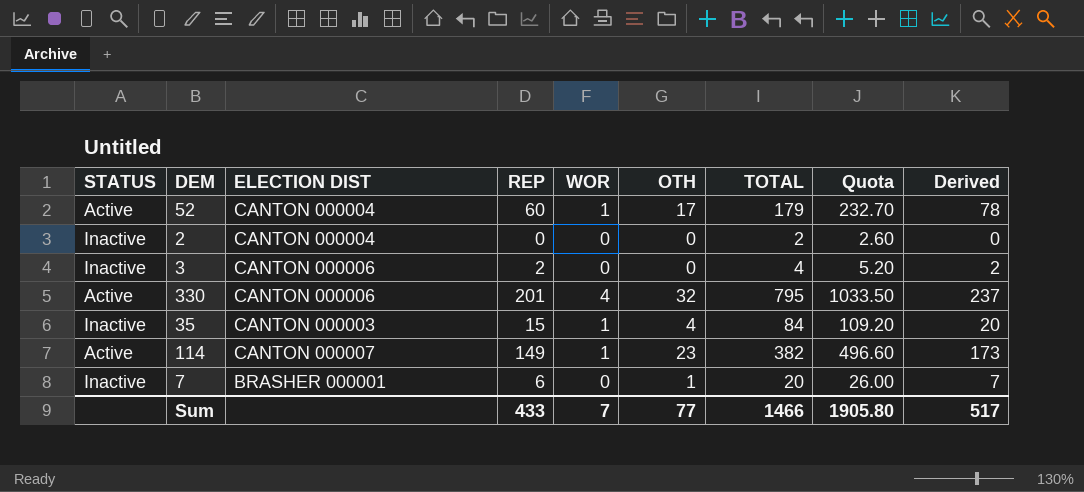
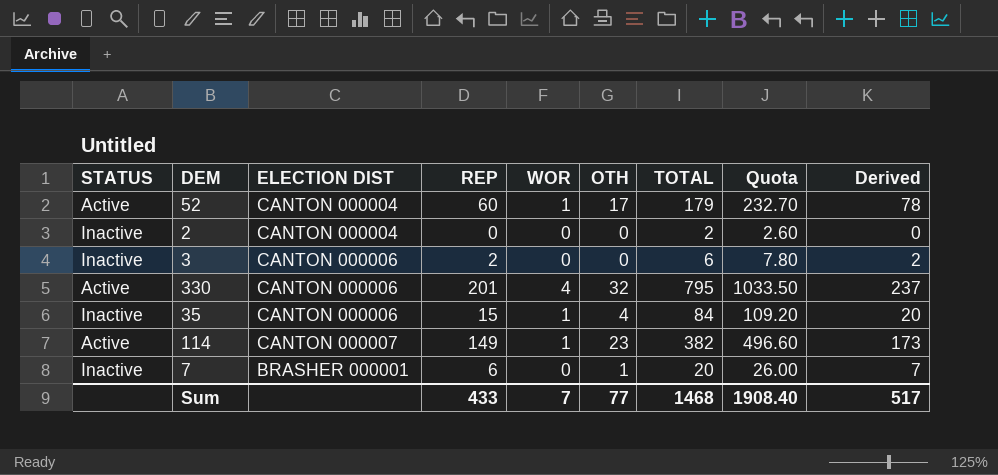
3 | TOTAL: 4 -> 6
3 | Quota: 5.20 -> 7.80
35 | ELECTION DIST: CANTON 000003 -> CANTON 000006
Sum | TOTAL: 1466 -> 1468
Sum | Quota: 1905.80 -> 1908.40

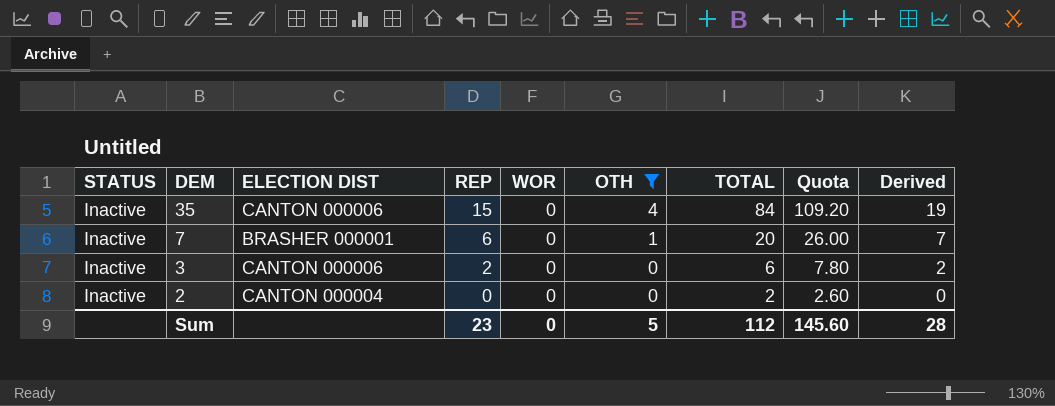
filter: none -> OTH <= 4
row order: none -> DEM descending
35 | WOR: 1 -> 0
35 | Derived: 20 -> 19
Sum | REP: 433 -> 23
Sum | WOR: 7 -> 0
Sum | OTH: 77 -> 5
Sum | TOTAL: 1468 -> 112
Sum | Quota: 1908.40 -> 145.60
Sum | Derived: 517 -> 28

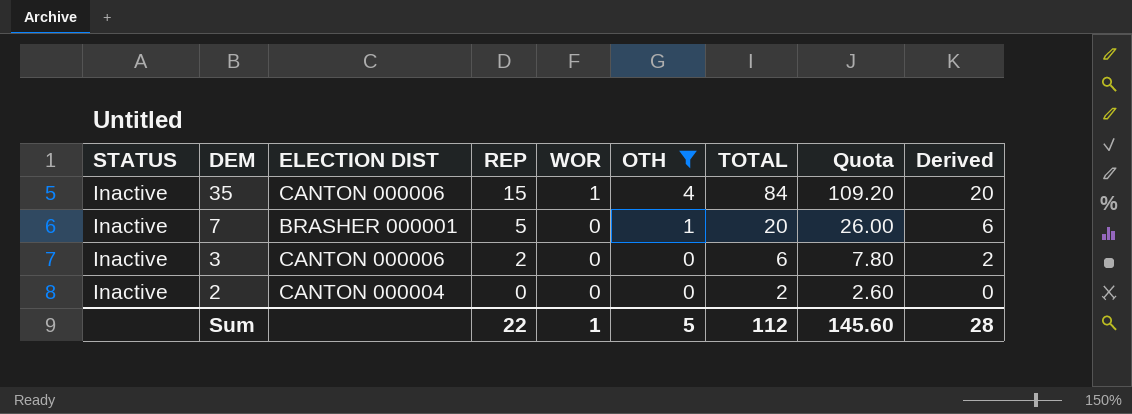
35 | WOR: 0 -> 1
35 | Derived: 19 -> 20
7 | REP: 6 -> 5
7 | Derived: 7 -> 6
Sum | REP: 23 -> 22
Sum | WOR: 0 -> 1

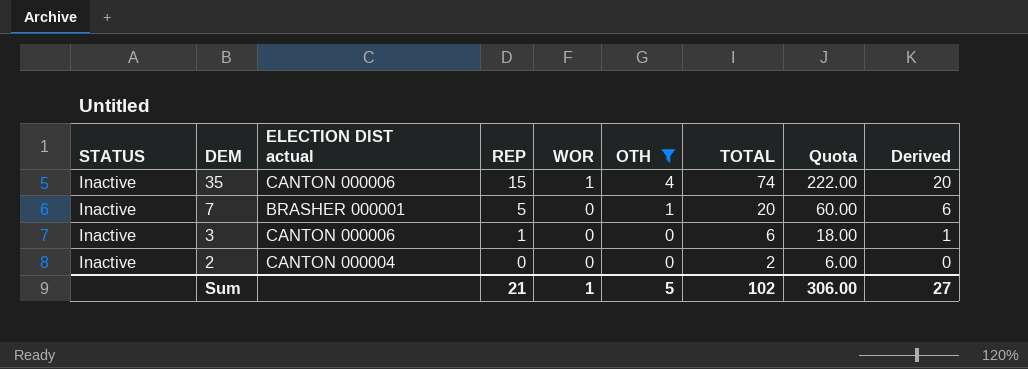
column name: ELECTION DIST -> ELECTION DIST actual
column Quota | formula: [TOTAL] * 1.3 -> [TOTAL] * 3
35 | TOTAL: 84 -> 74
3 | REP: 2 -> 1
3 | Derived: 2 -> 1
Sum | REP: 22 -> 21
Sum | TOTAL: 112 -> 102
Sum | Quota: 145.60 -> 306.00
Sum | Derived: 28 -> 27

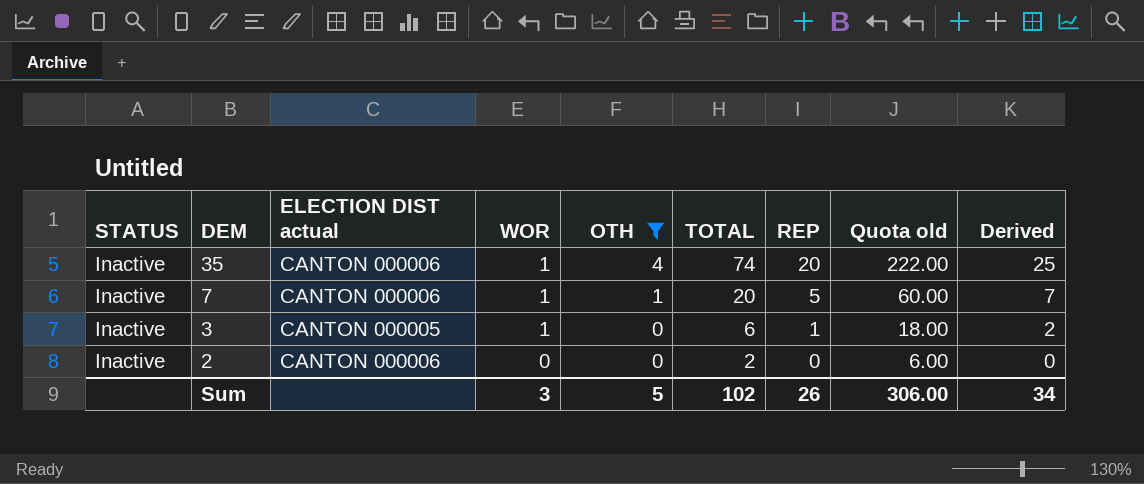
column REP | position: 4 -> 7
column name: Quota -> Quota old
35 | REP: 15 -> 20
35 | Derived: 20 -> 25
7 | ELECTION DIST actual: BRASHER 000001 -> CANTON 000006
7 | WOR: 0 -> 1
7 | Derived: 6 -> 7
3 | ELECTION DIST actual: CANTON 000006 -> CANTON 000005
3 | WOR: 0 -> 1
3 | Derived: 1 -> 2
2 | ELECTION DIST actual: CANTON 000004 -> CANTON 000006
Sum | WOR: 1 -> 3
Sum | REP: 21 -> 26
Sum | Derived: 27 -> 34

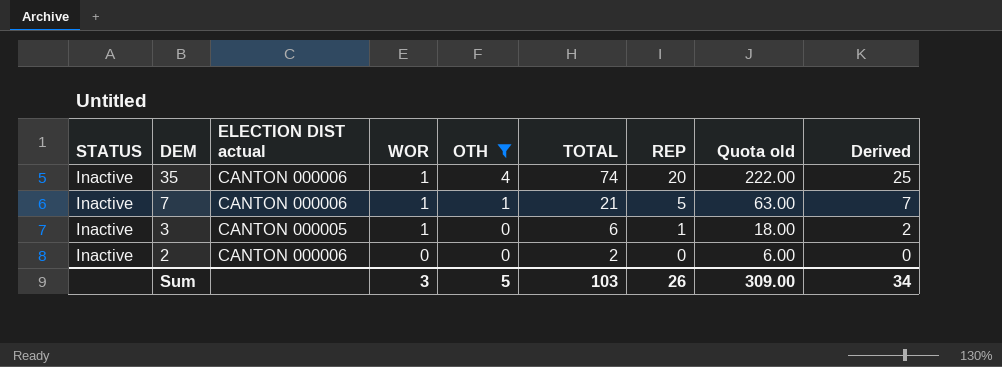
7 | TOTAL: 20 -> 21
7 | Quota old: 60.00 -> 63.00
Sum | TOTAL: 102 -> 103
Sum | Quota old: 306.00 -> 309.00

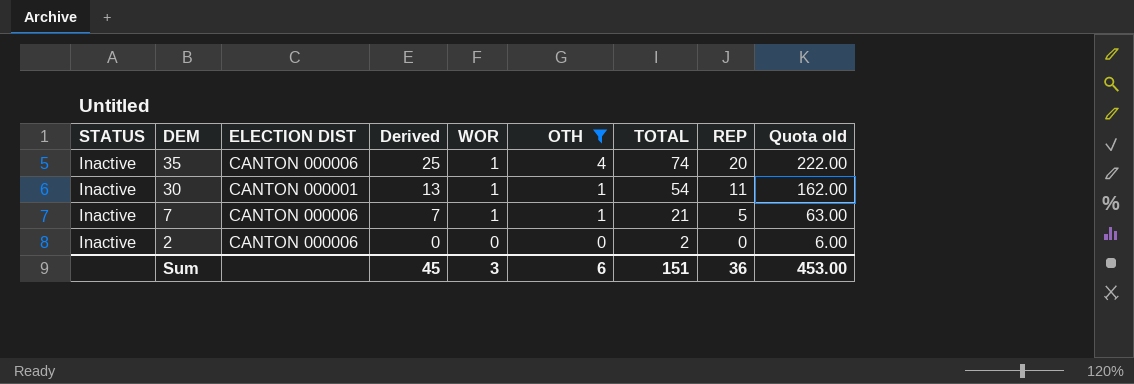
column name: ELECTION DIST actual -> ELECTION DIST
column Derived | position: 9 -> 4
row 3: Inactive | CANTON 000005 | 1 | 0 | 6 | 1 | 18.00 | 2 -> none
row 30: none -> Inactive | CANTON 000001 | 13 | 1 | 1 | 54 | 11 | 162.00
Sum | Derived: 34 -> 45
Sum | OTH: 5 -> 6
Sum | TOTAL: 103 -> 151
Sum | REP: 26 -> 36
Sum | Quota old: 309.00 -> 453.00

